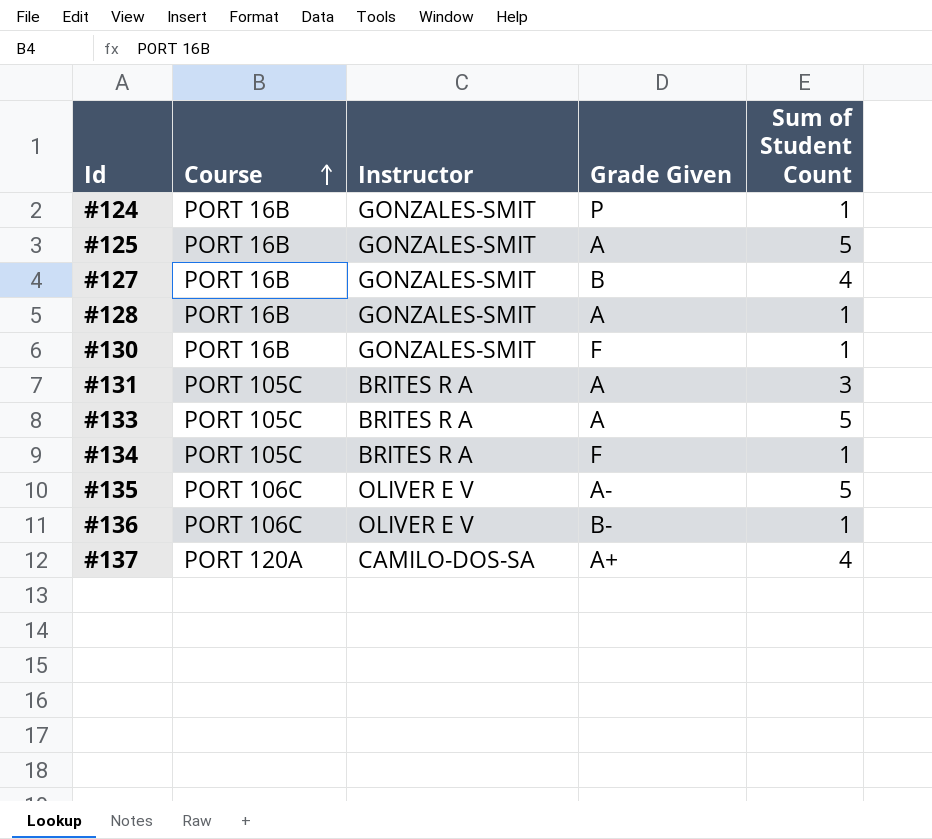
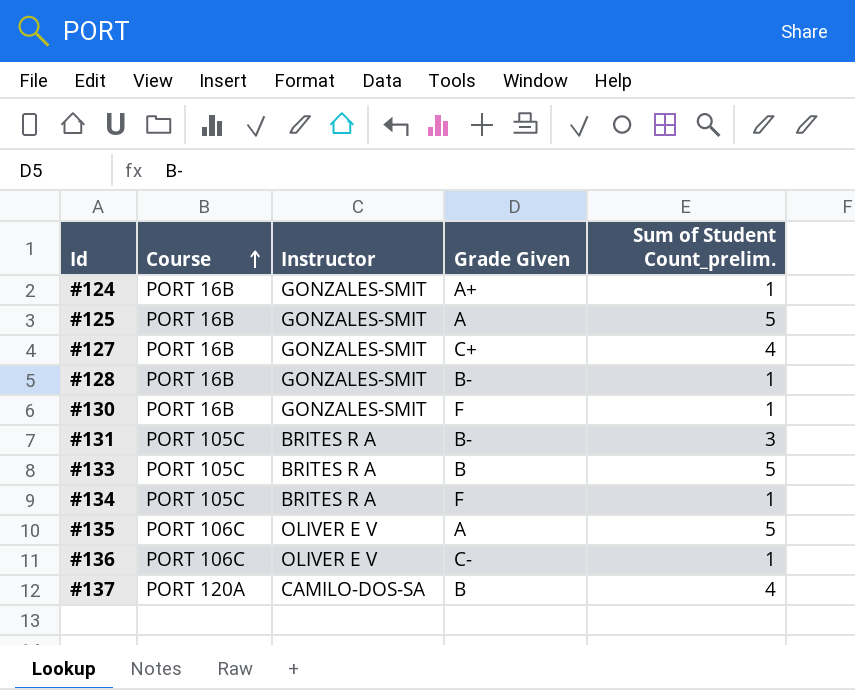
column name: Sum of Student Count -> Sum of Student Count_prelim.
#124 | Grade Given: P -> A+
#127 | Grade Given: B -> C+
#128 | Grade Given: A -> B-
#131 | Grade Given: A -> B-
#133 | Grade Given: A -> B
#135 | Grade Given: A- -> A
#136 | Grade Given: B- -> C-
#137 | Grade Given: A+ -> B

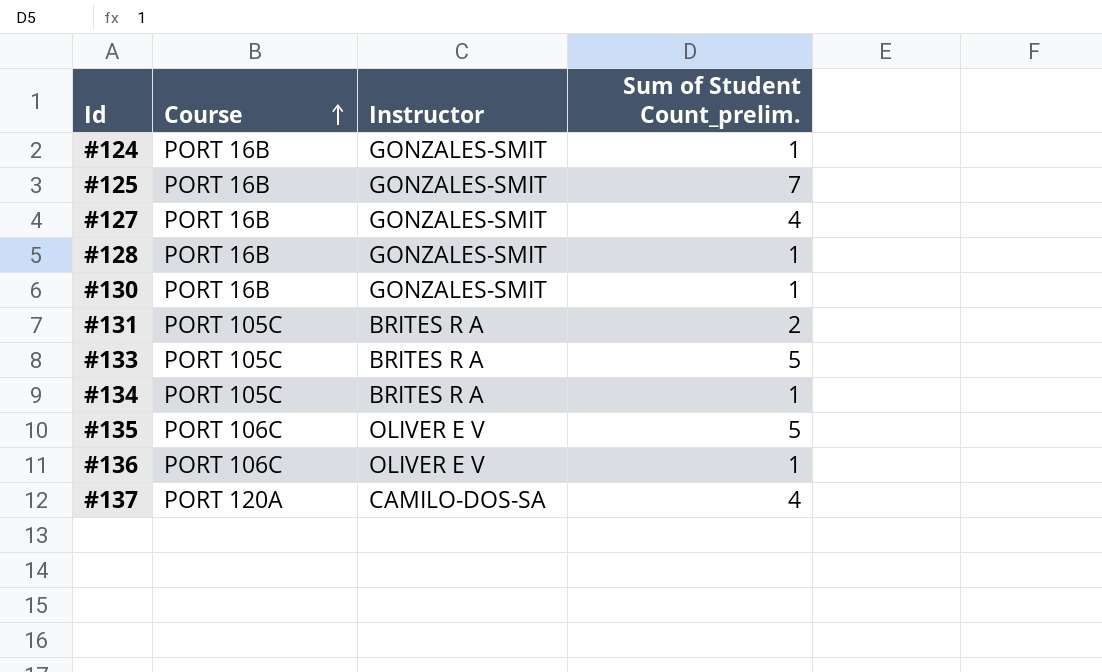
column Grade Given | position: 4 -> none
#125 | Sum of Student Count_prelim.: 5 -> 7
#131 | Sum of Student Count_prelim.: 3 -> 2

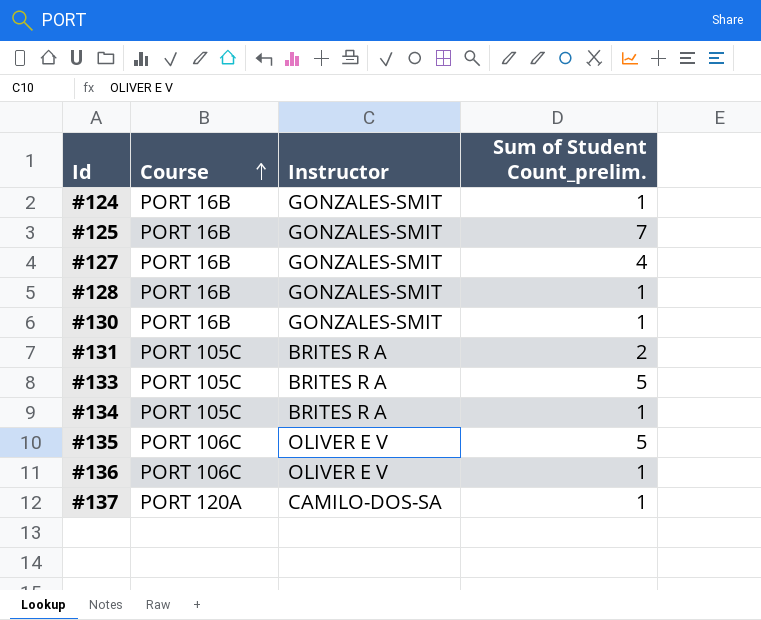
#137 | Sum of Student Count_prelim.: 4 -> 1

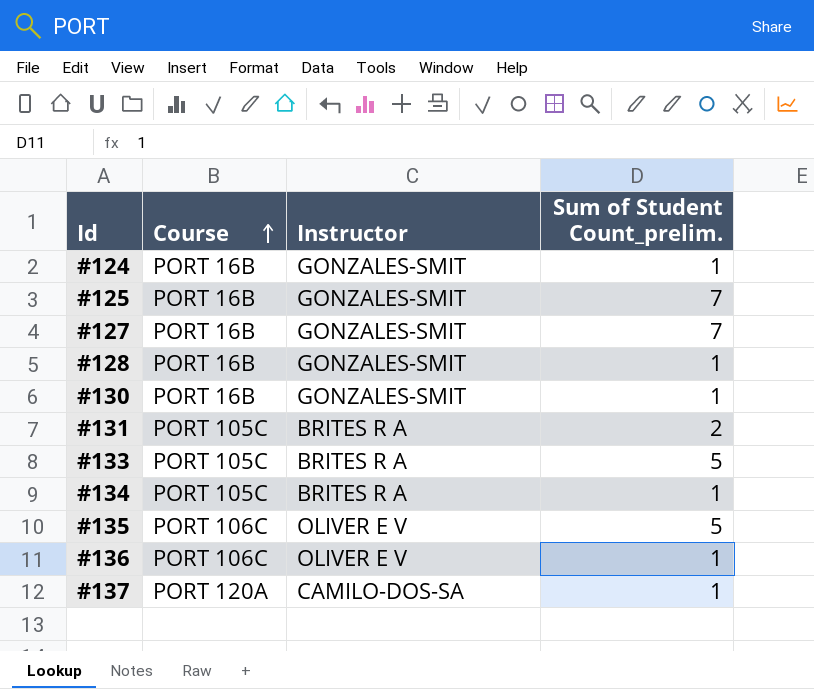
#127 | Sum of Student Count_prelim.: 4 -> 7

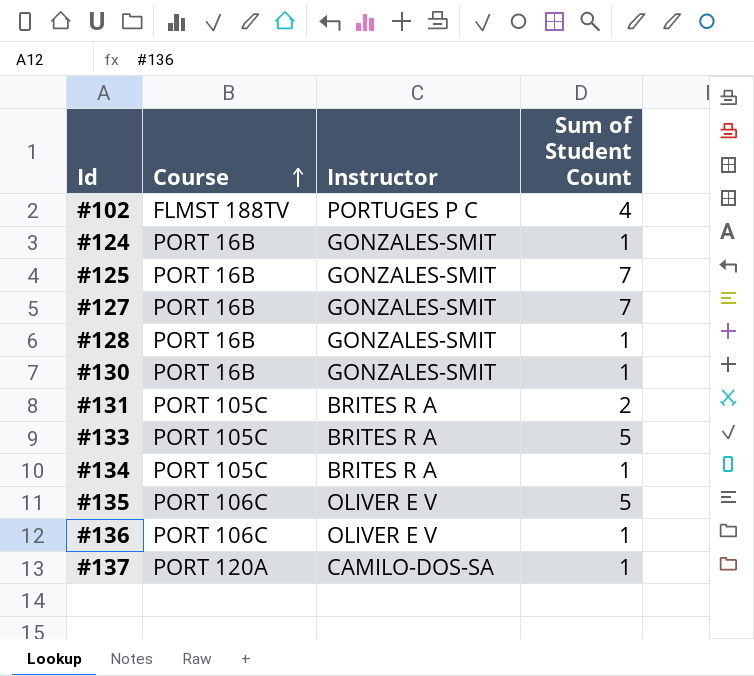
column name: Sum of Student Count_prelim. -> Sum of Student Count
row #102: none -> FLMST 188TV | PORTUGES P C | 4

